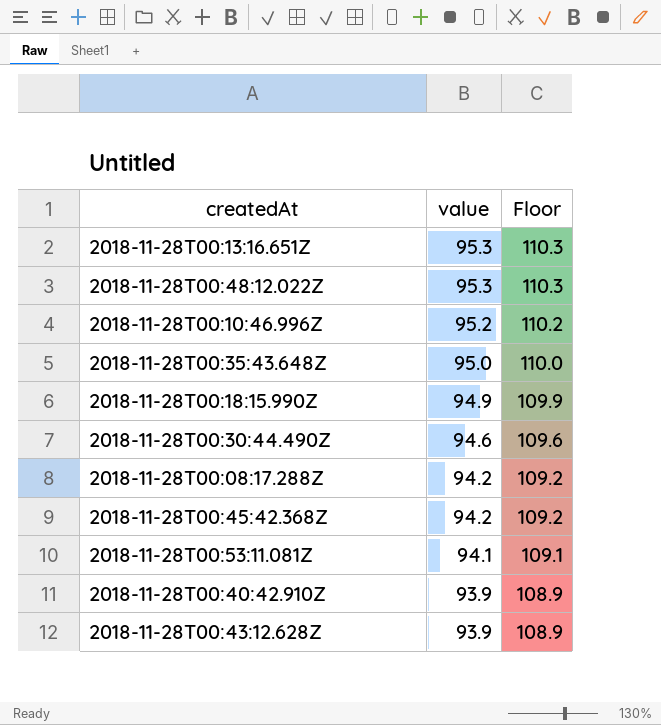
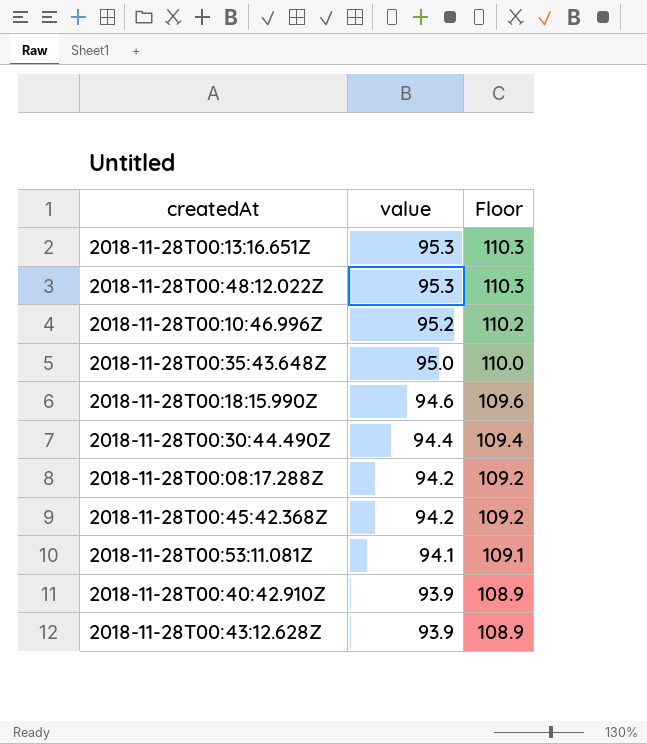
2018-11-28T00:18:15.990Z | value: 94.9 -> 94.6
2018-11-28T00:18:15.990Z | Floor: 109.9 -> 109.6
2018-11-28T00:30:44.490Z | value: 94.6 -> 94.4
2018-11-28T00:30:44.490Z | Floor: 109.6 -> 109.4

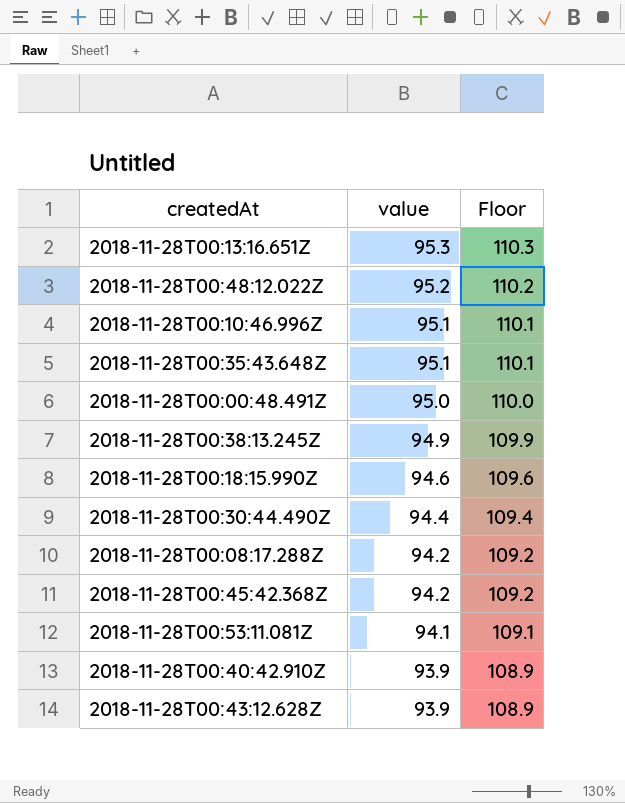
2018-11-28T00:48:12.022Z | value: 95.3 -> 95.2
2018-11-28T00:48:12.022Z | Floor: 110.3 -> 110.2
2018-11-28T00:10:46.996Z | value: 95.2 -> 95.1
2018-11-28T00:10:46.996Z | Floor: 110.2 -> 110.1
2018-11-28T00:35:43.648Z | value: 95.0 -> 95.1
2018-11-28T00:35:43.648Z | Floor: 110.0 -> 110.1
row 2018-11-28T00:00:48.491Z: none -> 95.0 | 110.0
row 2018-11-28T00:38:13.245Z: none -> 94.9 | 109.9

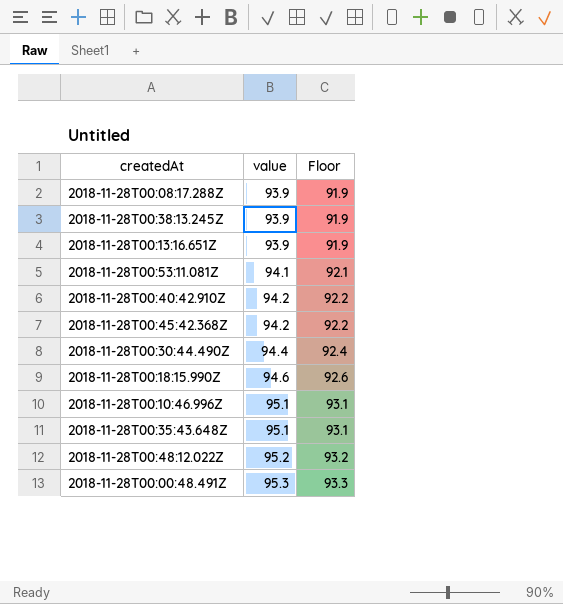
row order: value descending -> value ascending
column Floor | formula: [value] + 15 -> [value] - 2
row 2018-11-28T00:43:12.628Z: 93.9 | 108.9 -> none
2018-11-28T00:08:17.288Z | value: 94.2 -> 93.9
2018-11-28T00:38:13.245Z | value: 94.9 -> 93.9
2018-11-28T00:13:16.651Z | value: 95.3 -> 93.9
2018-11-28T00:40:42.910Z | value: 93.9 -> 94.2
2018-11-28T00:00:48.491Z | value: 95.0 -> 95.3

